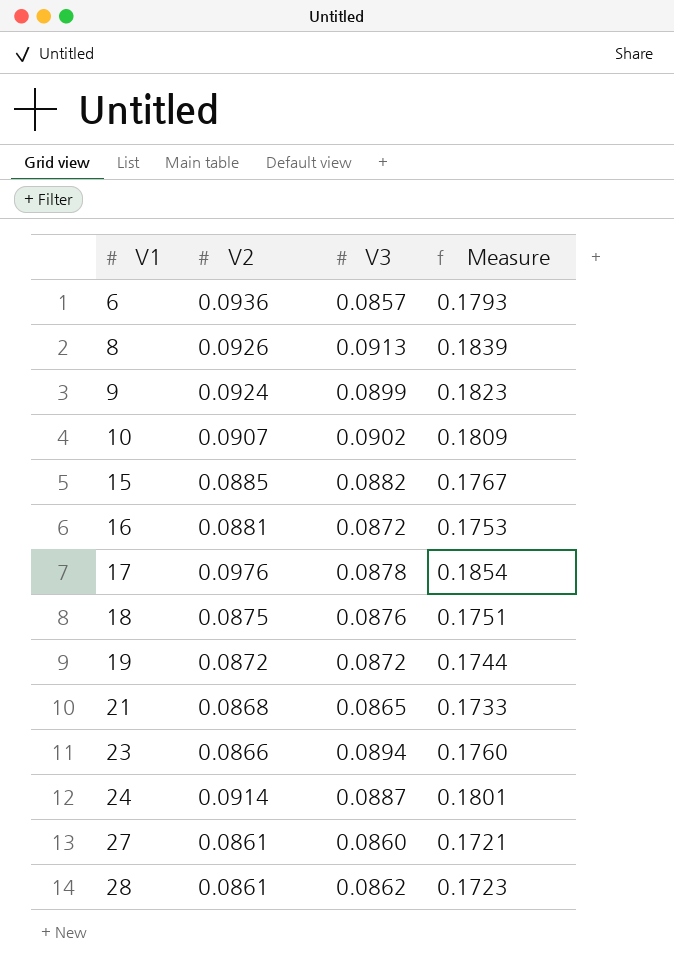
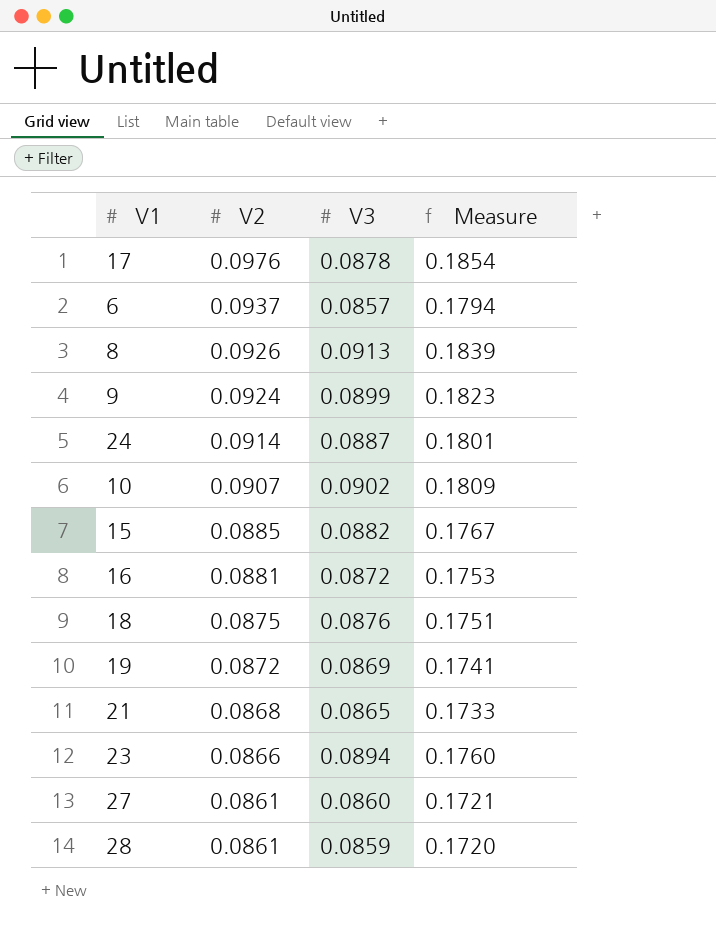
row order: V1 ascending -> V2 descending
6 | V2: 0.0936 -> 0.0937
6 | Measure: 0.1793 -> 0.1794
19 | V3: 0.0872 -> 0.0869
19 | Measure: 0.1744 -> 0.1741
28 | V3: 0.0862 -> 0.0859
28 | Measure: 0.1723 -> 0.1720

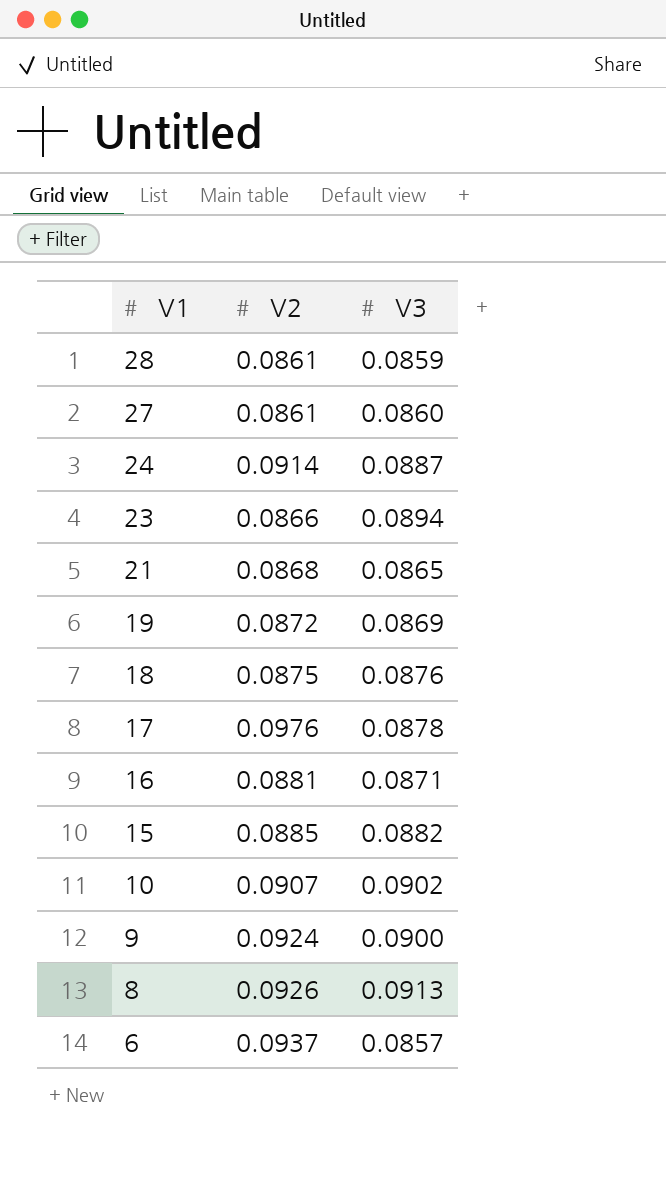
row order: V2 descending -> V1 descending
column Measure | formula: [V2] + [V3] -> none
16 | V3: 0.0872 -> 0.0871
9 | V3: 0.0899 -> 0.0900

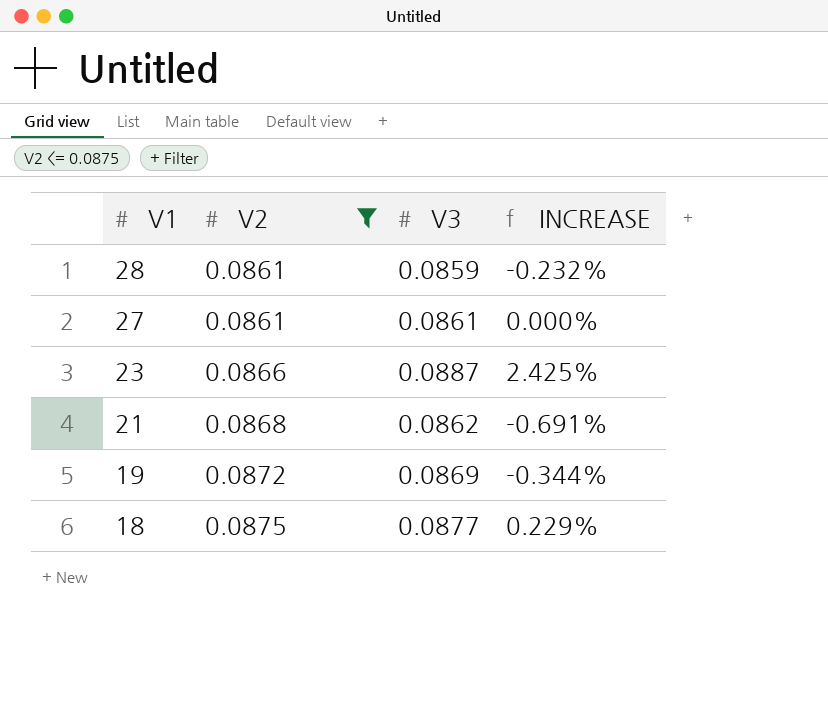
filter: none -> V2 <= 0.0875
column INCREASE | formula: none -> ([V3] - [V2]) / [V2]
27 | V3: 0.0860 -> 0.0861
23 | V3: 0.0894 -> 0.0887
21 | V3: 0.0865 -> 0.0862
18 | V3: 0.0876 -> 0.0877

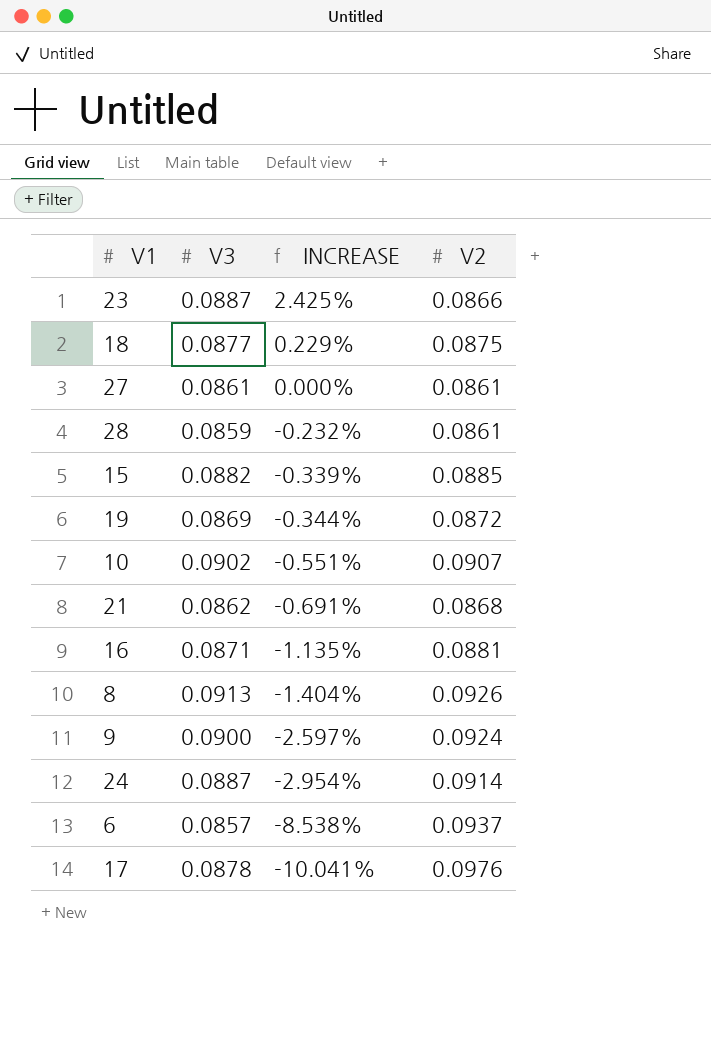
filter: V2 <= 0.0875 -> none
row order: V1 descending -> INCREASE descending
column V2 | position: 2 -> 4

